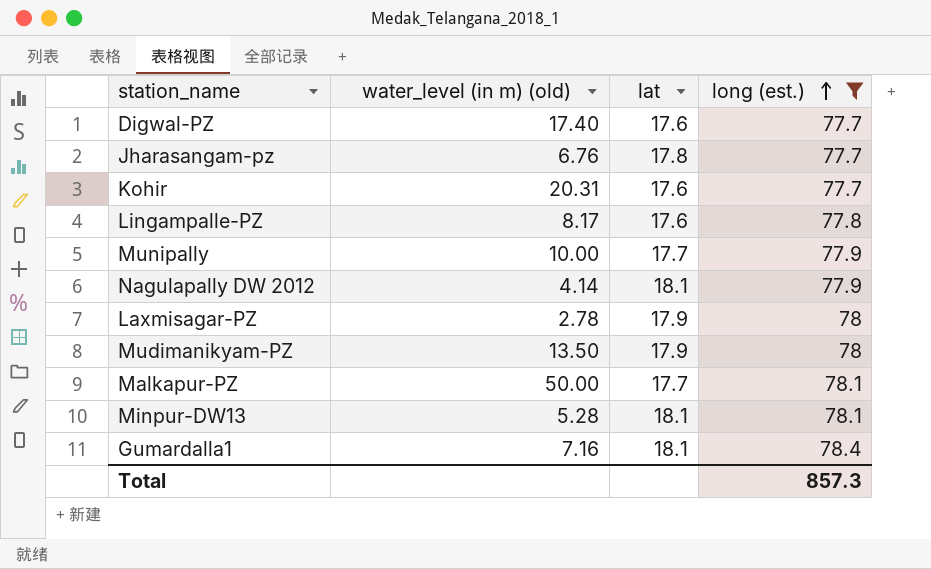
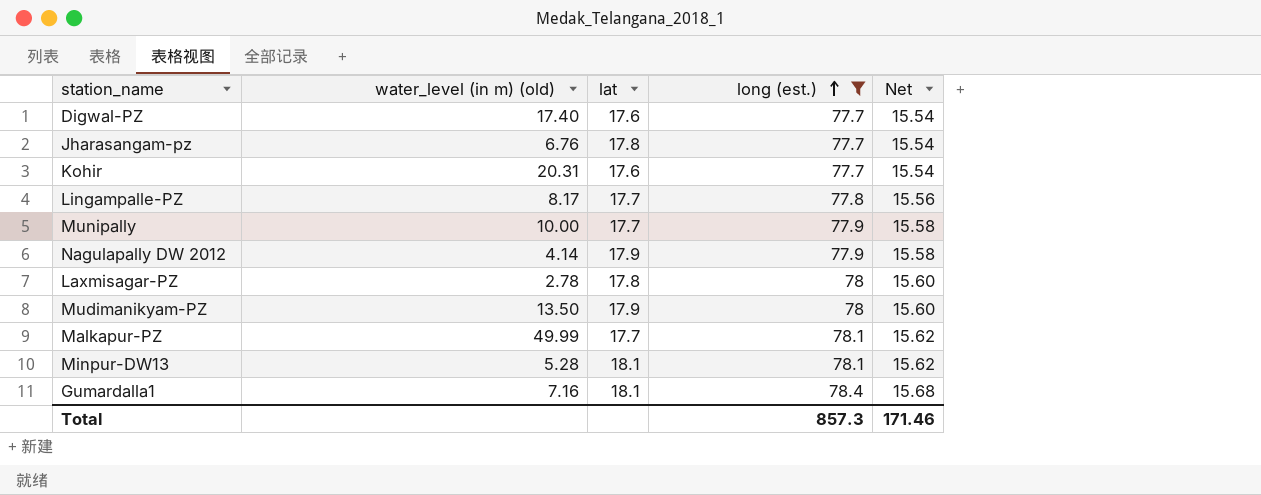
column Net | formula: none -> [long (est.)] * 0.2
Lingampalle-PZ | lat: 17.6 -> 17.7
Nagulapally DW 2012 | lat: 18.1 -> 17.9
Laxmisagar-PZ | lat: 17.9 -> 17.8
Malkapur-PZ | water_level (in m) (old): 50.00 -> 49.99

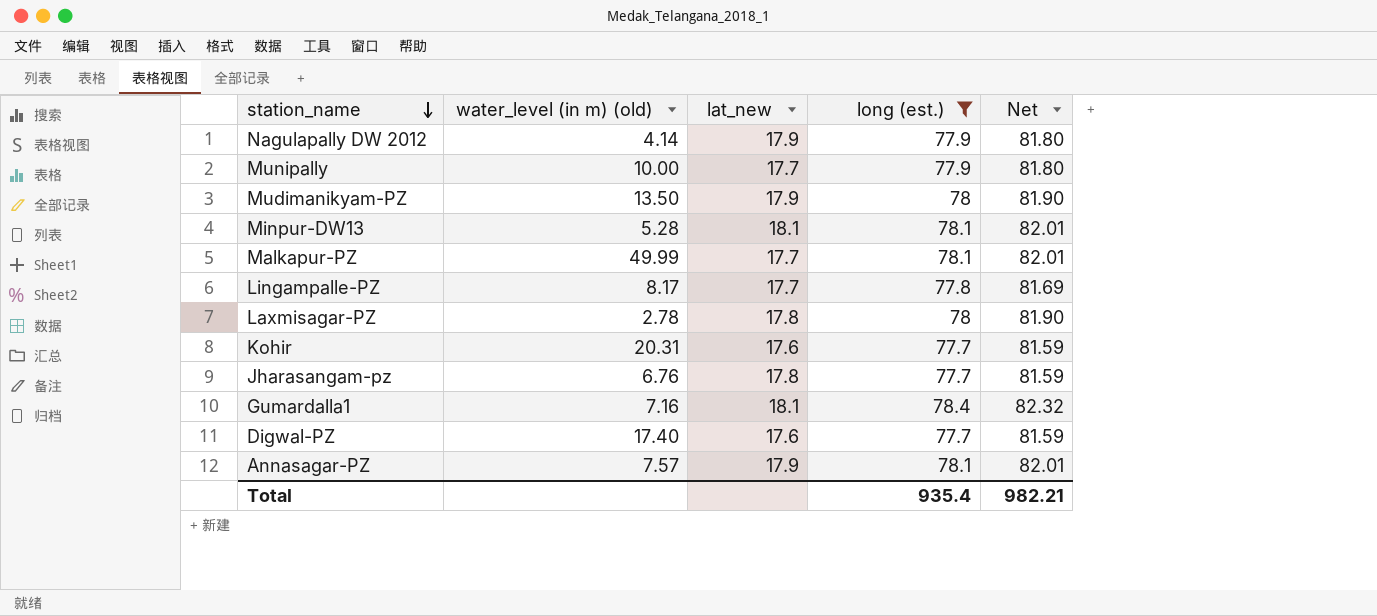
row order: long (est.) ascending -> station_name descending
column name: lat -> lat_new
column Net | formula: [long (est.)] * 0.2 -> [long (est.)] * 1.05
row Annasagar-PZ: none -> 7.57 | 17.9 | 78.1 | 82.01
Total | long (est.): 857.3 -> 935.4
Total | Net: 171.46 -> 982.21

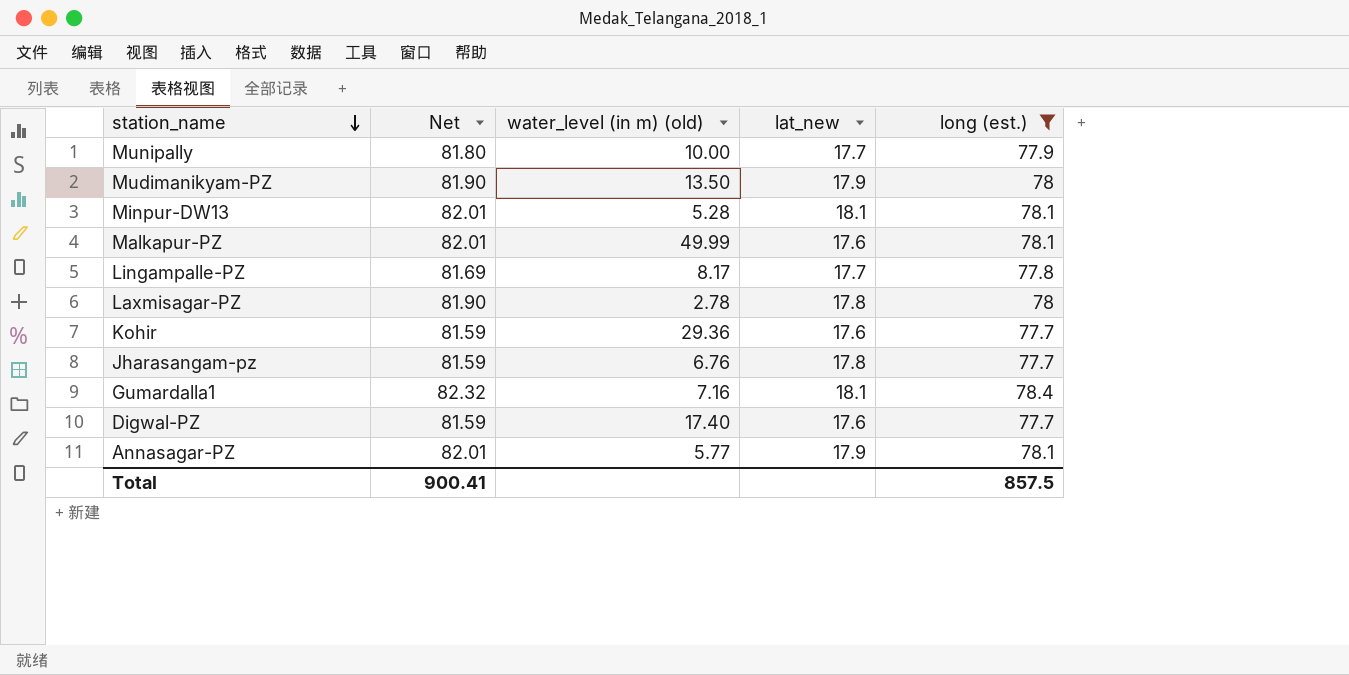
column Net | position: 5 -> 2
row Nagulapally DW 2012: 4.14 | 17.9 | 77.9 | 81.80 -> none
Malkapur-PZ | lat_new: 17.7 -> 17.6
Kohir | water_level (in m) (old): 20.31 -> 29.36
Annasagar-PZ | water_level (in m) (old): 7.57 -> 5.77
Total | Net: 982.21 -> 900.41
Total | long (est.): 935.4 -> 857.5

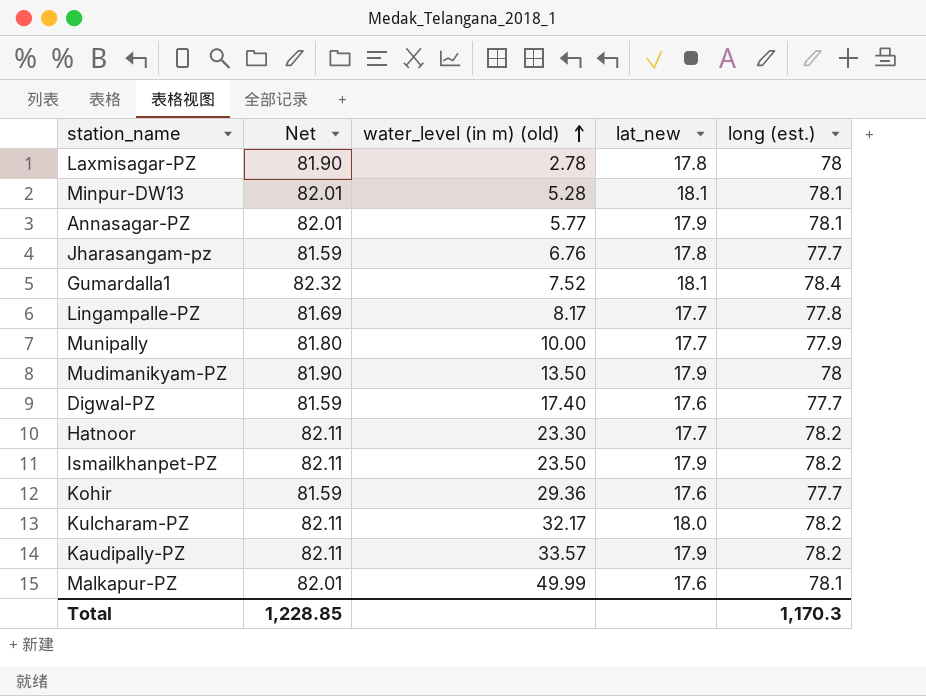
filter: long (est.) != 78.2 -> none
row order: station_name descending -> water_level (in m) (old) ascending
Gumardalla1 | water_level (in m) (old): 7.16 -> 7.52
Total | Net: 900.41 -> 1,228.85
Total | long (est.): 857.5 -> 1,170.3

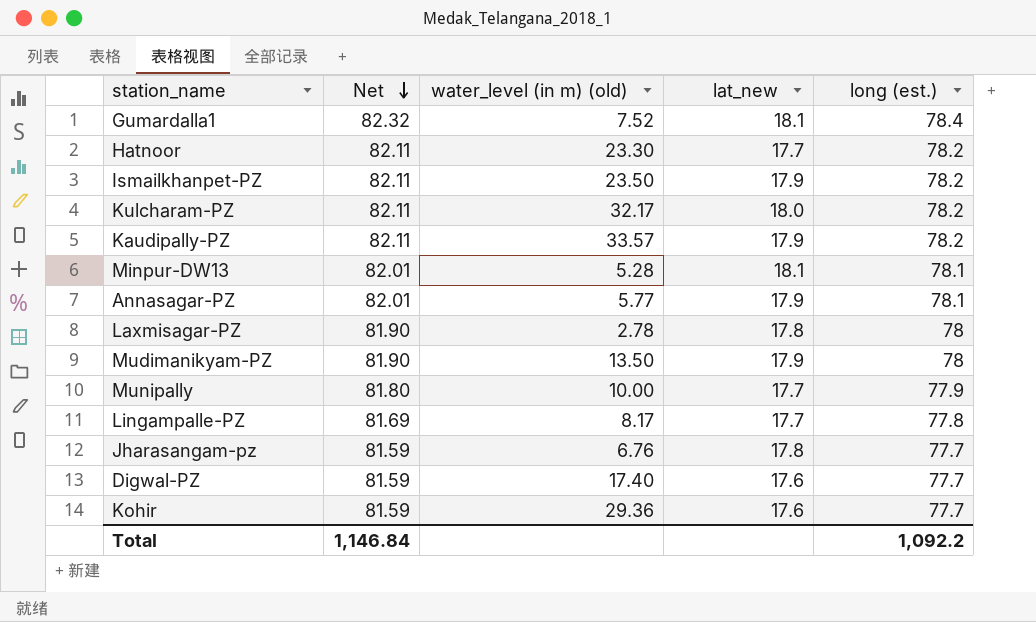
row order: water_level (in m) (old) ascending -> Net descending
row Malkapur-PZ: 82.01 | 49.99 | 17.6 | 78.1 -> none
Total | Net: 1,228.85 -> 1,146.84
Total | long (est.): 1,170.3 -> 1,092.2

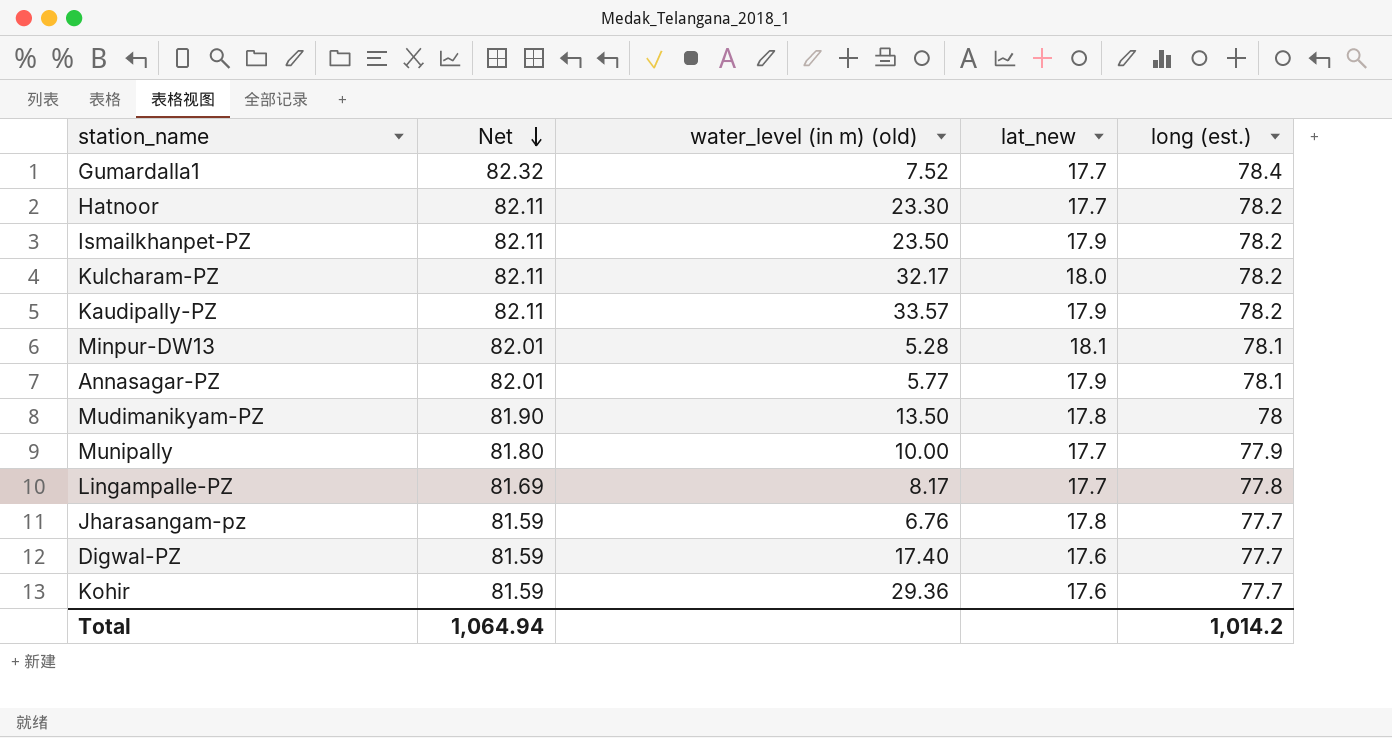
row Laxmisagar-PZ: 81.90 | 2.78 | 17.8 | 78 -> none
Gumardalla1 | lat_new: 18.1 -> 17.7
Mudimanikyam-PZ | lat_new: 17.9 -> 17.8
Total | Net: 1,146.84 -> 1,064.94
Total | long (est.): 1,092.2 -> 1,014.2

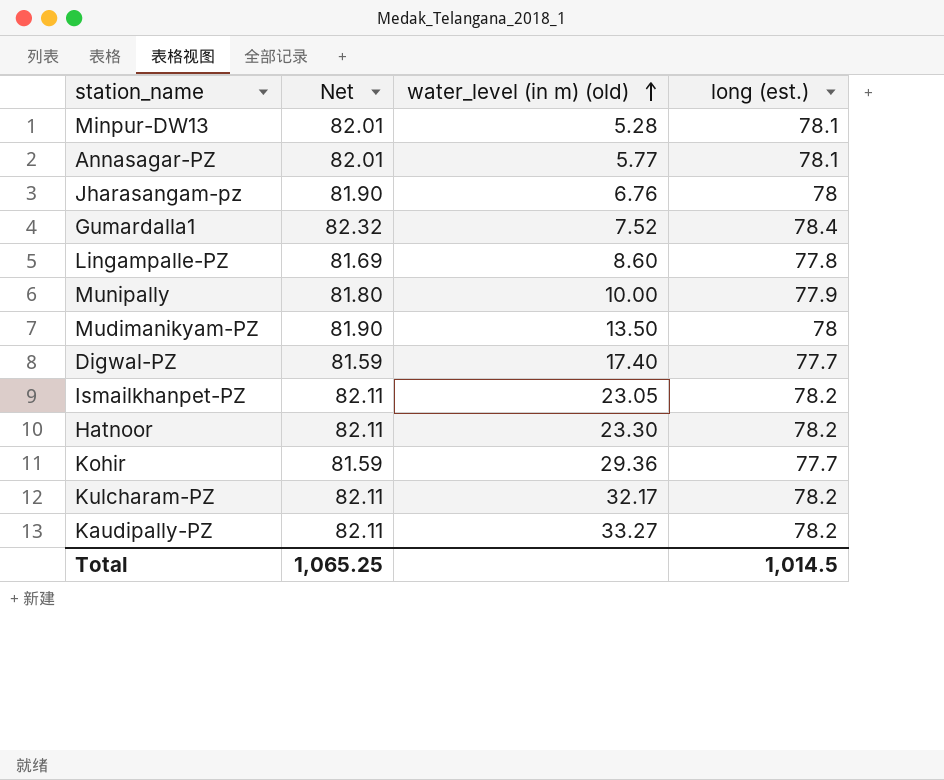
row order: Net descending -> water_level (in m) (old) ascending
column lat_new | position: 4 -> none
Jharasangam-pz | Net: 81.59 -> 81.90
Jharasangam-pz | long (est.): 77.7 -> 78
Lingampalle-PZ | water_level (in m) (old): 8.17 -> 8.60
Ismailkhanpet-PZ | water_level (in m) (old): 23.50 -> 23.05
Kaudipally-PZ | water_level (in m) (old): 33.57 -> 33.27
Total | Net: 1,064.94 -> 1,065.25
Total | long (est.): 1,014.2 -> 1,014.5

